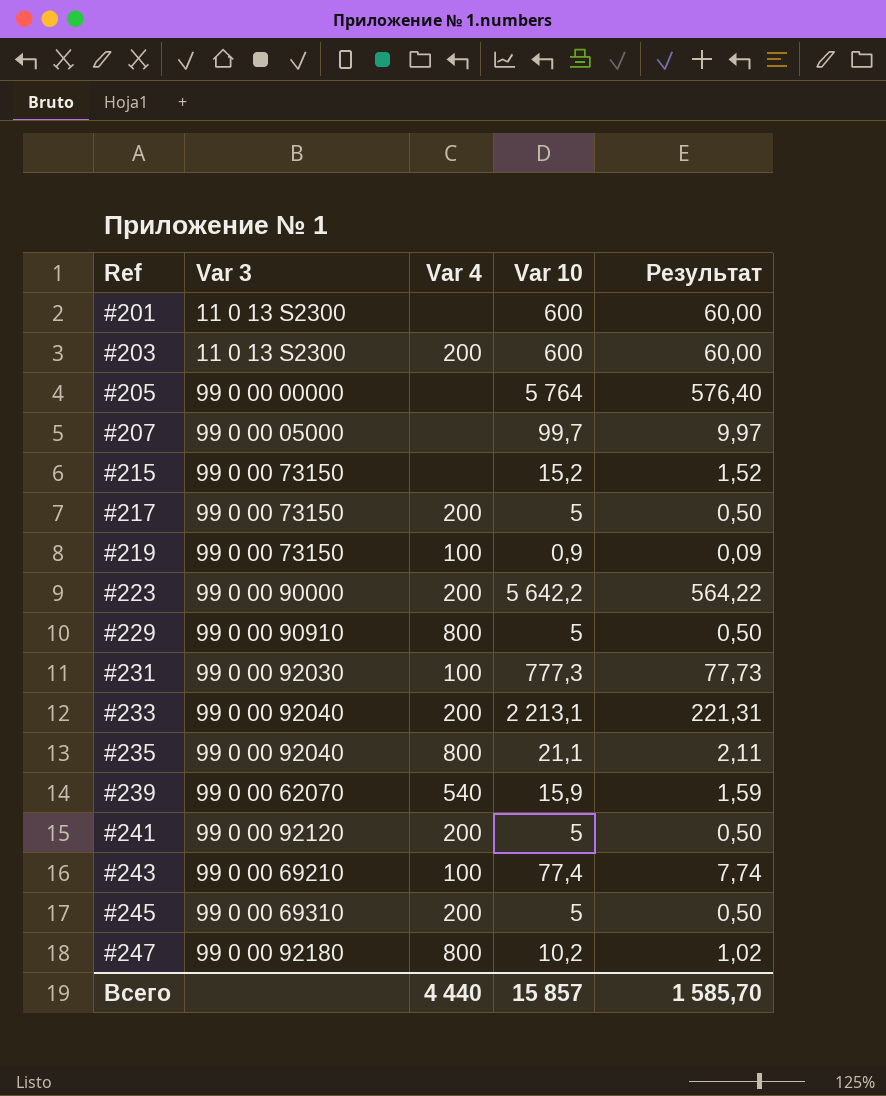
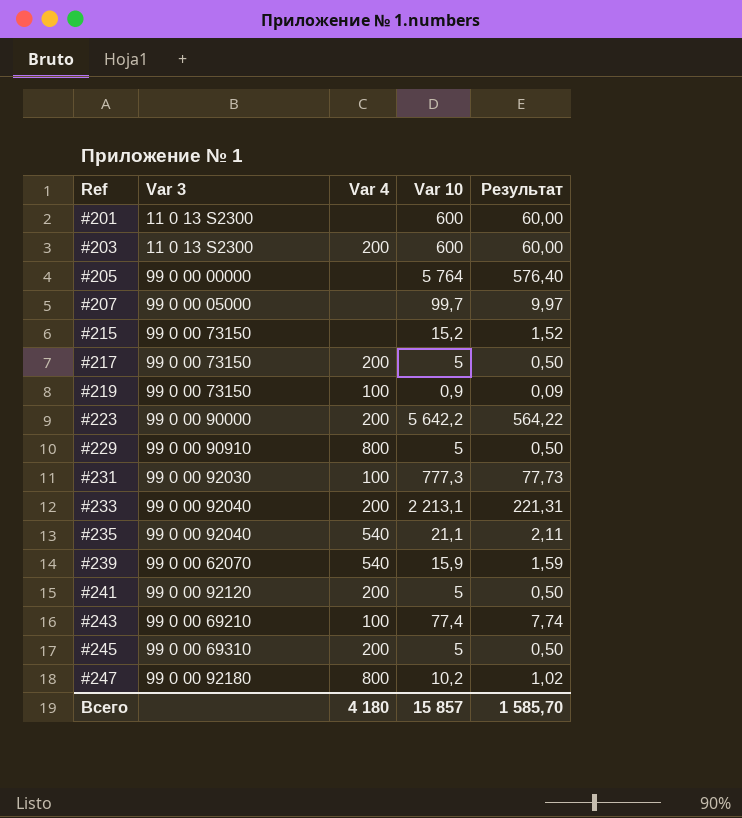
#235 | Var 4: 800 -> 540
Всего | Var 4: 4 440 -> 4 180

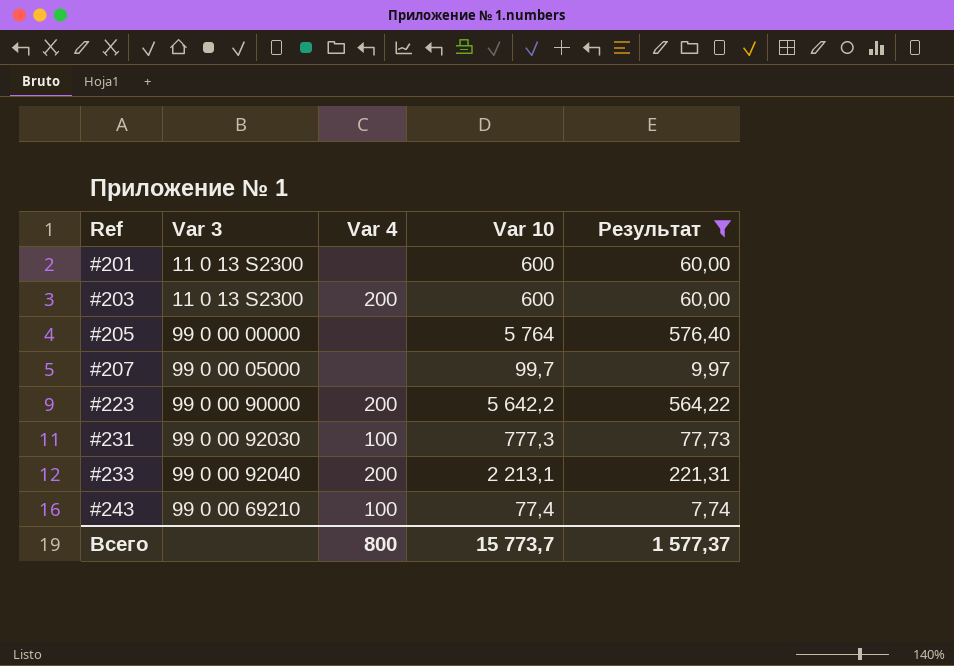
filter: none -> Результат >= 7,74
Всего | Var 4: 4 180 -> 800
Всего | Var 10: 15 857 -> 15 773,7
Всего | Результат: 1 585,70 -> 1 577,37

